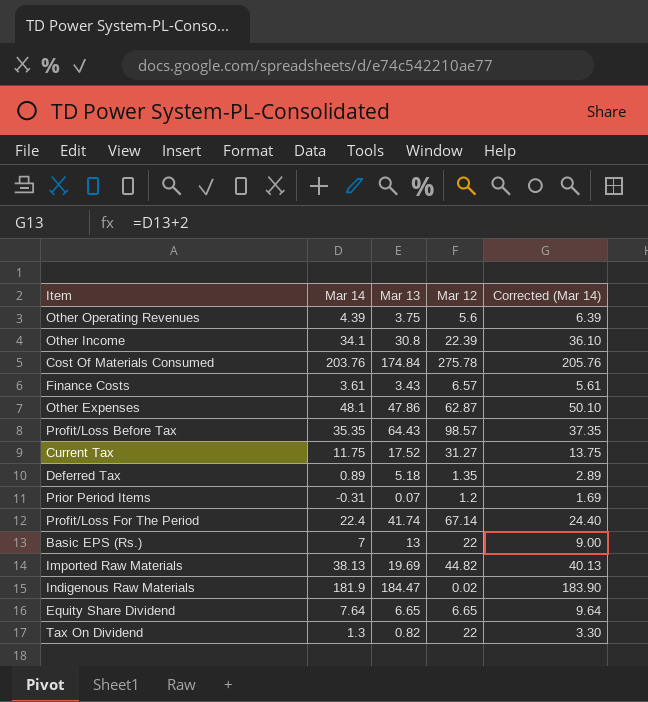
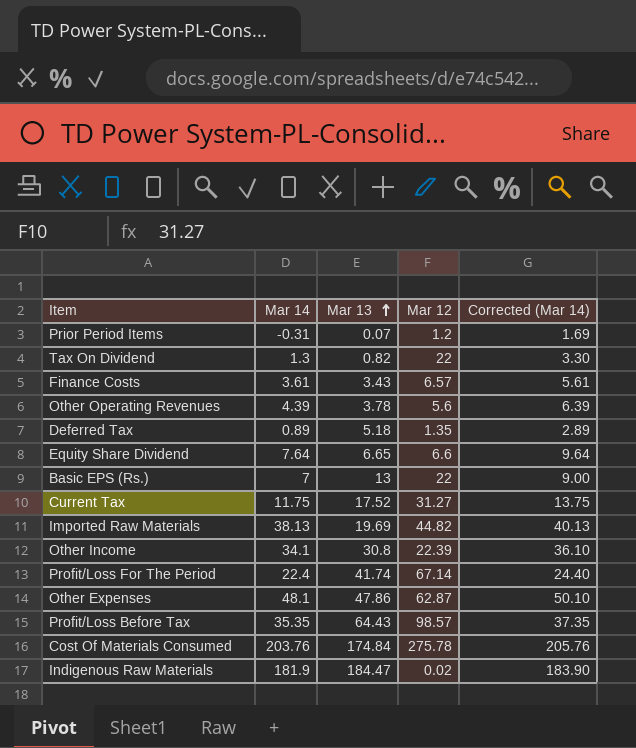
row order: none -> Mar 13 ascending
Other Operating Revenues | Mar 13: 3.75 -> 3.78
Equity Share Dividend | Mar 12: 6.65 -> 6.6

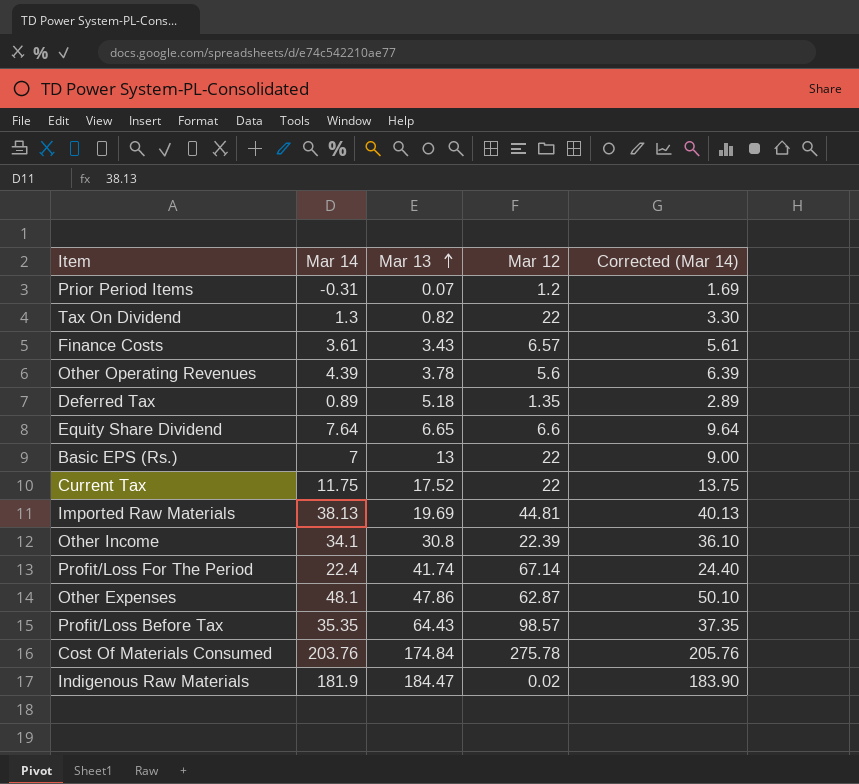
Current Tax | Mar 12: 31.27 -> 22
Imported Raw Materials | Mar 12: 44.82 -> 44.81

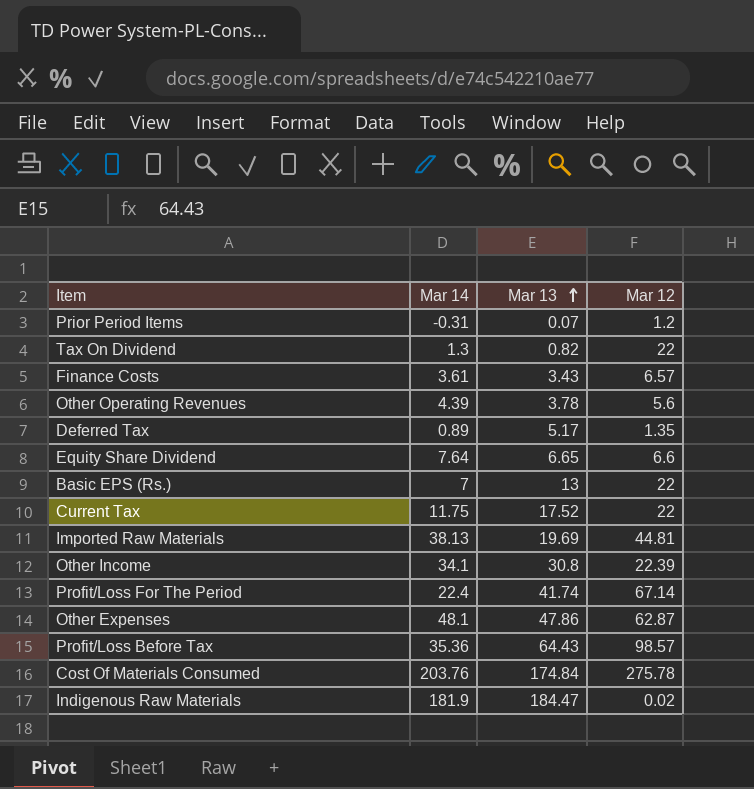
column Corrected (Mar 14) | formula: [Mar 14] + 2 -> none
Deferred Tax | Mar 13: 5.18 -> 5.17
Profit/Loss Before Tax | Mar 14: 35.35 -> 35.36

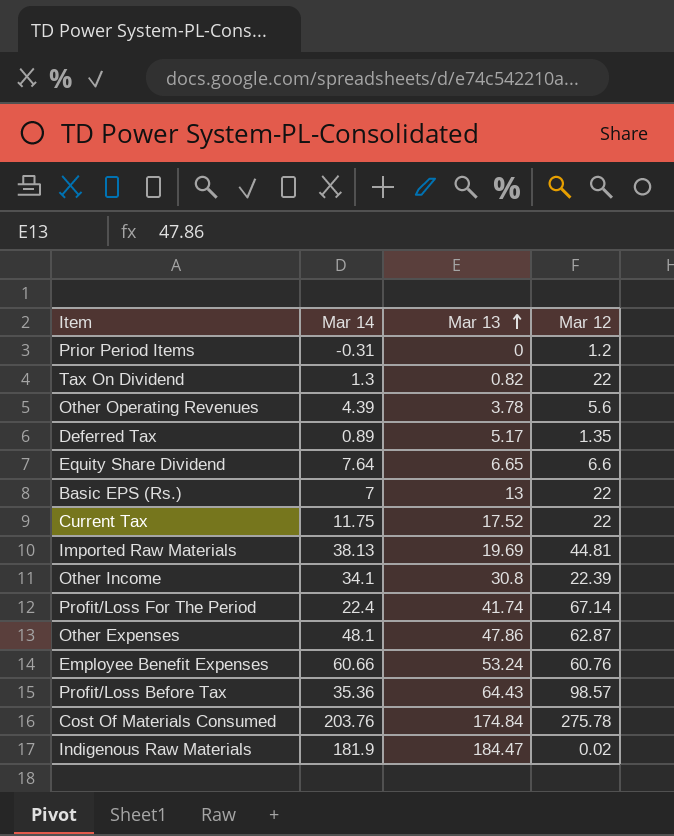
row Finance Costs: 3.61 | 3.43 | 6.57 -> none
Prior Period Items | Mar 13: 0.07 -> 0
row Employee Benefit Expenses: none -> 60.66 | 53.24 | 60.76

